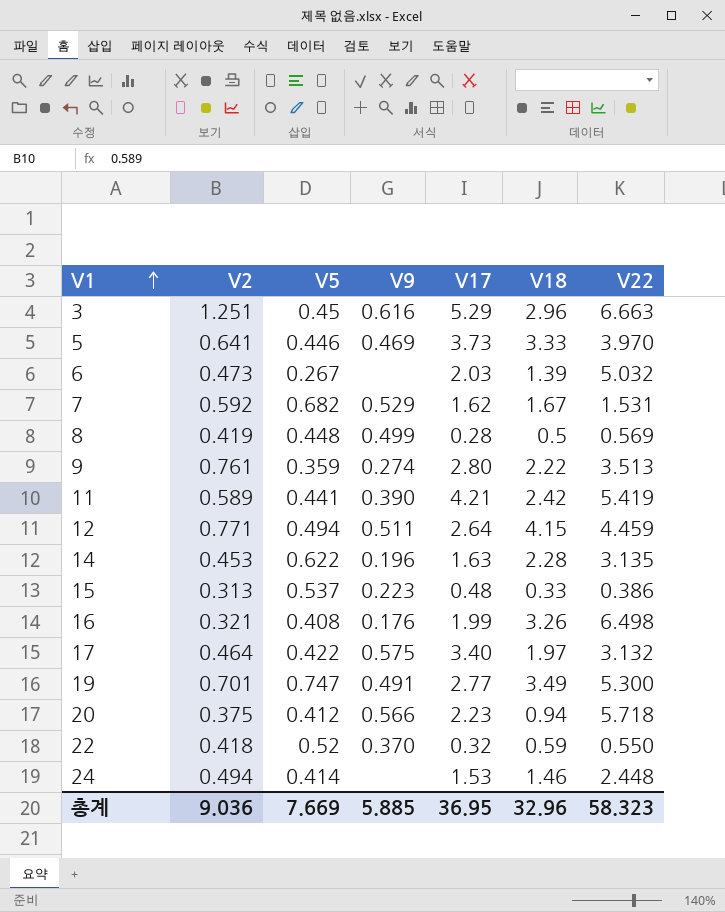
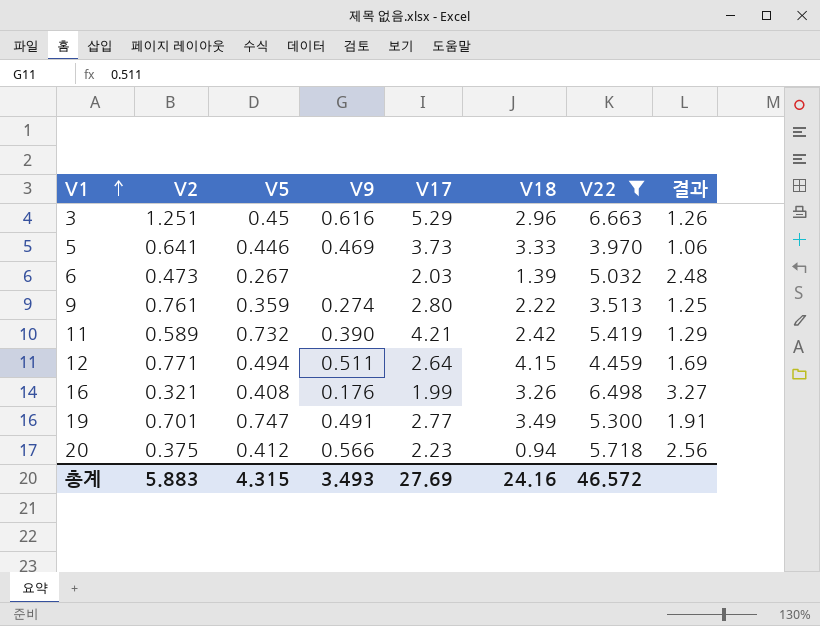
filter: none -> V22 >= 3.513
column 결과 | formula: none -> [V22] / [V17]
11 | V5: 0.441 -> 0.732
총계 | V2: 9.036 -> 5.883
총계 | V5: 7.669 -> 4.315
총계 | V9: 5.885 -> 3.493
총계 | V17: 36.95 -> 27.69
총계 | V18: 32.96 -> 24.16
총계 | V22: 58.323 -> 46.572

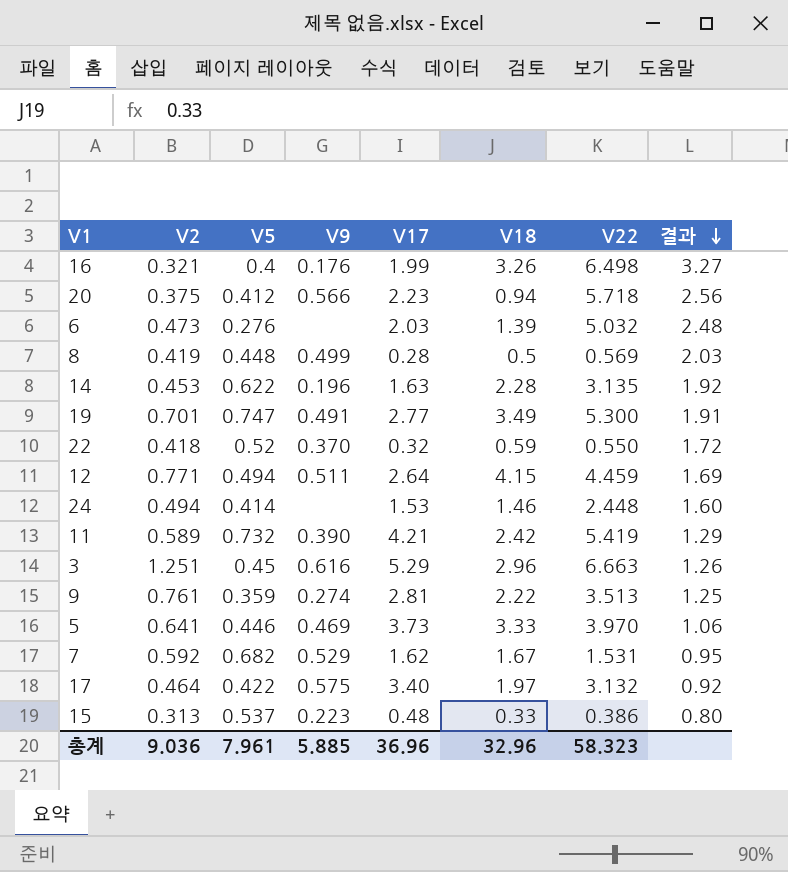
filter: V22 >= 3.513 -> none
row order: V1 ascending -> 결과 descending
16 | V5: 0.408 -> 0.4
6 | V5: 0.267 -> 0.276
9 | V17: 2.80 -> 2.81
총계 | V2: 5.883 -> 9.036
총계 | V5: 4.315 -> 7.961
총계 | V9: 3.493 -> 5.885
총계 | V17: 27.69 -> 36.96
총계 | V18: 24.16 -> 32.96
총계 | V22: 46.572 -> 58.323

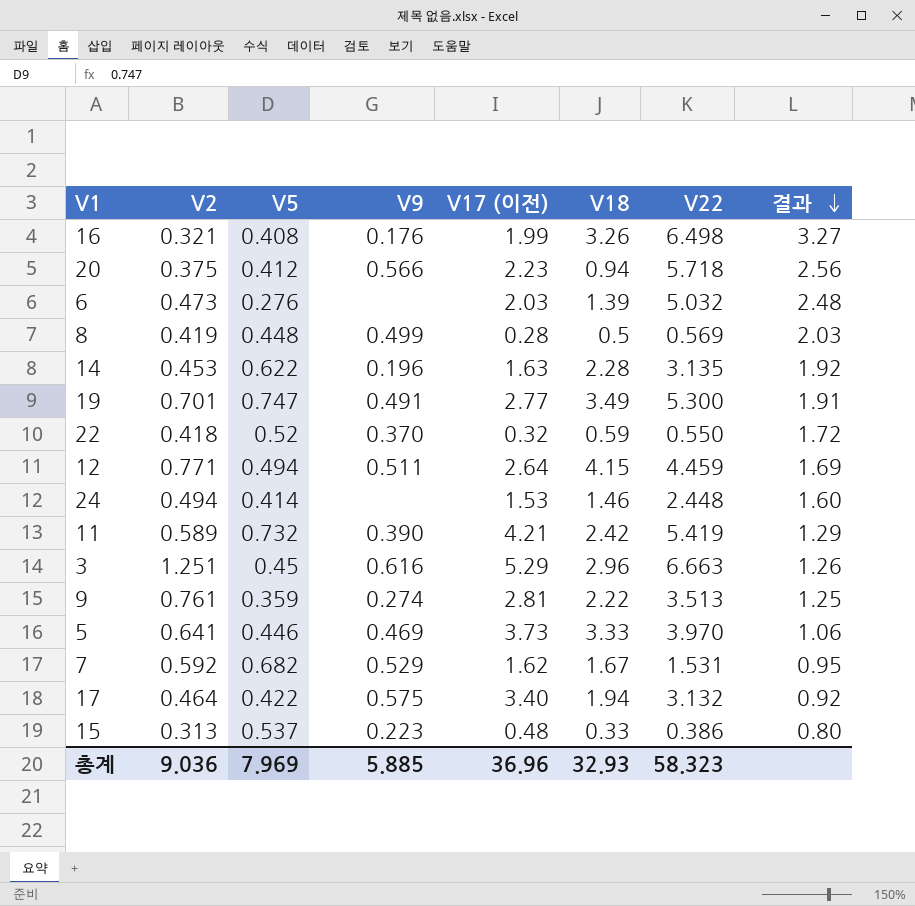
column name: V17 -> V17 (이전)
16 | V5: 0.4 -> 0.408
17 | V18: 1.97 -> 1.94
총계 | V5: 7.961 -> 7.969
총계 | V18: 32.96 -> 32.93

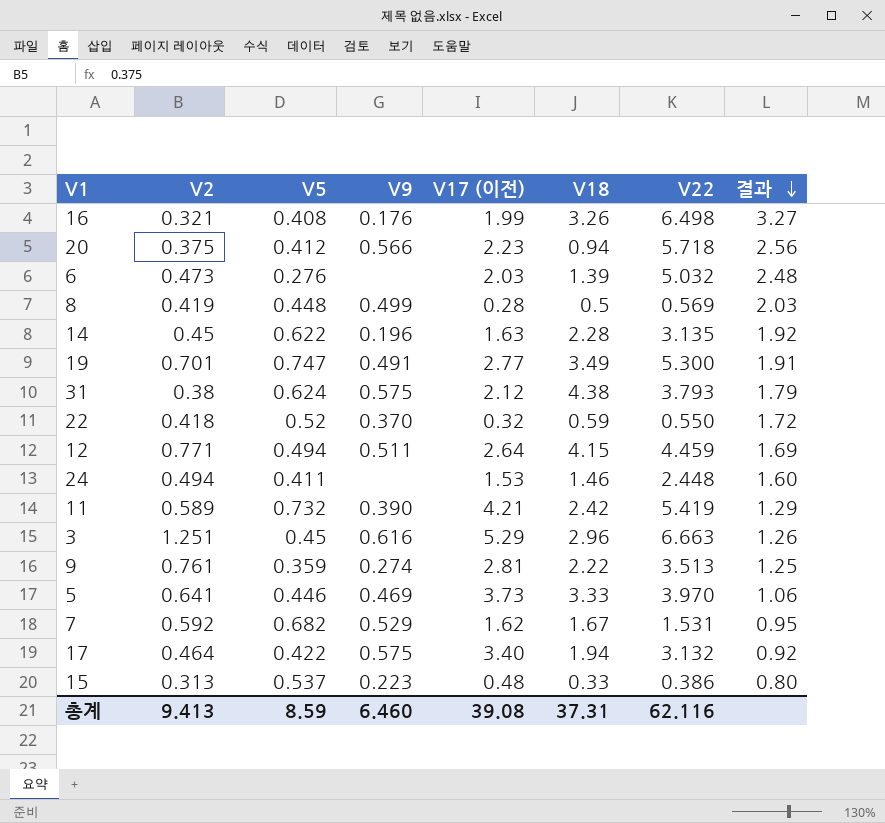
14 | V2: 0.453 -> 0.45
row 31: none -> 0.38 | 0.624 | 0.575 | 2.12 | 4.38 | 3.793 | 1.79
24 | V5: 0.414 -> 0.411
총계 | V2: 9.036 -> 9.413
총계 | V5: 7.969 -> 8.59
총계 | V9: 5.885 -> 6.460
총계 | V17 (이전): 36.96 -> 39.08
총계 | V18: 32.93 -> 37.31
총계 | V22: 58.323 -> 62.116

